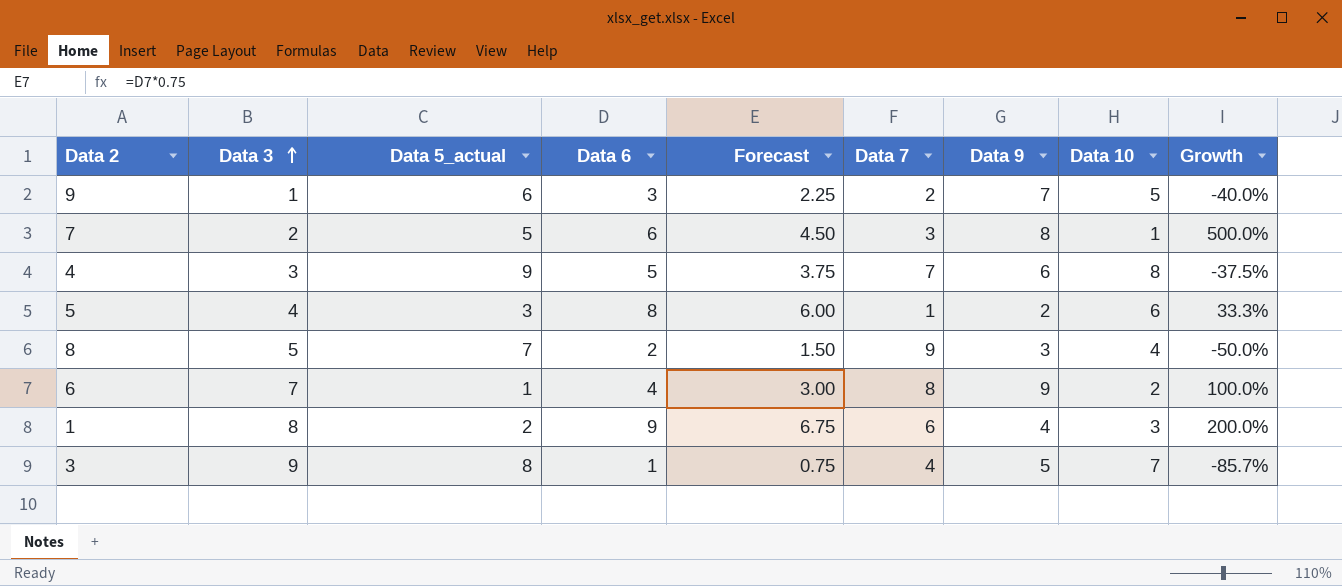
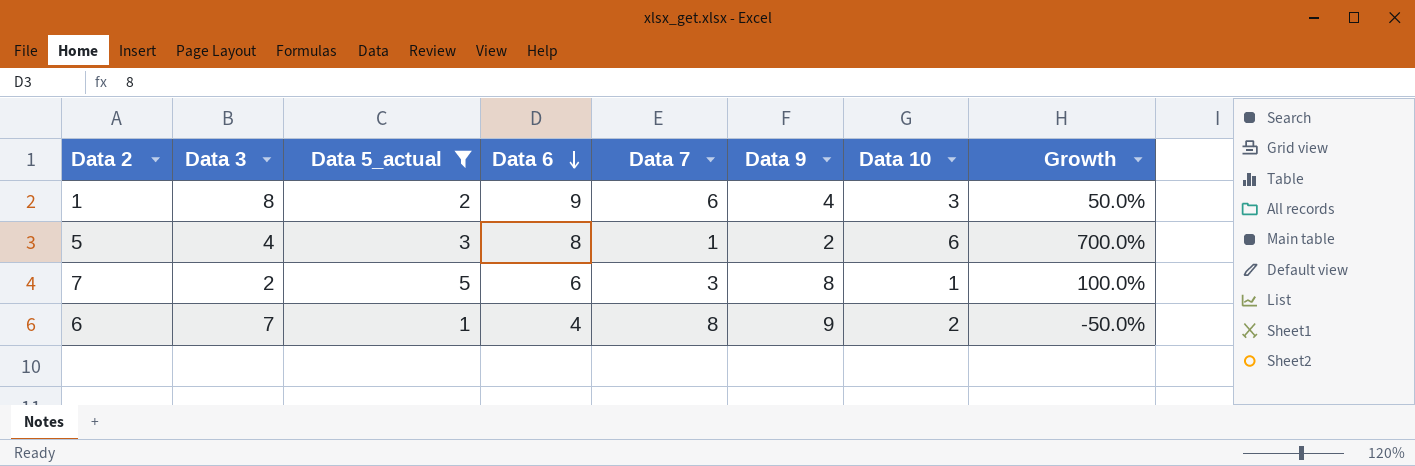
filter: none -> Data 5_actual <= 5
row order: Data 3 ascending -> Data 6 descending
column Forecast | formula: [Data 6] * 0.75 -> none
column Growth | formula: ([Data 6] - [Data 10]) / [Data 10] -> ([Data 6] - [Data 7]) / [Data 7]

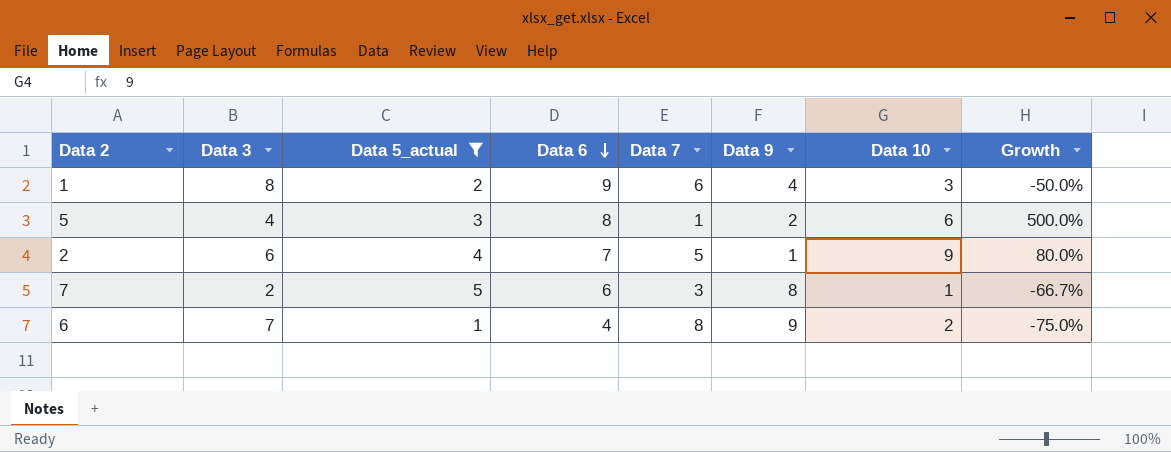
column Growth | formula: ([Data 6] - [Data 7]) / [Data 7] -> ([Data 10] - [Data 7]) / [Data 7]
row 2: none -> 6 | 4 | 7 | 5 | 1 | 9 | 80.0%

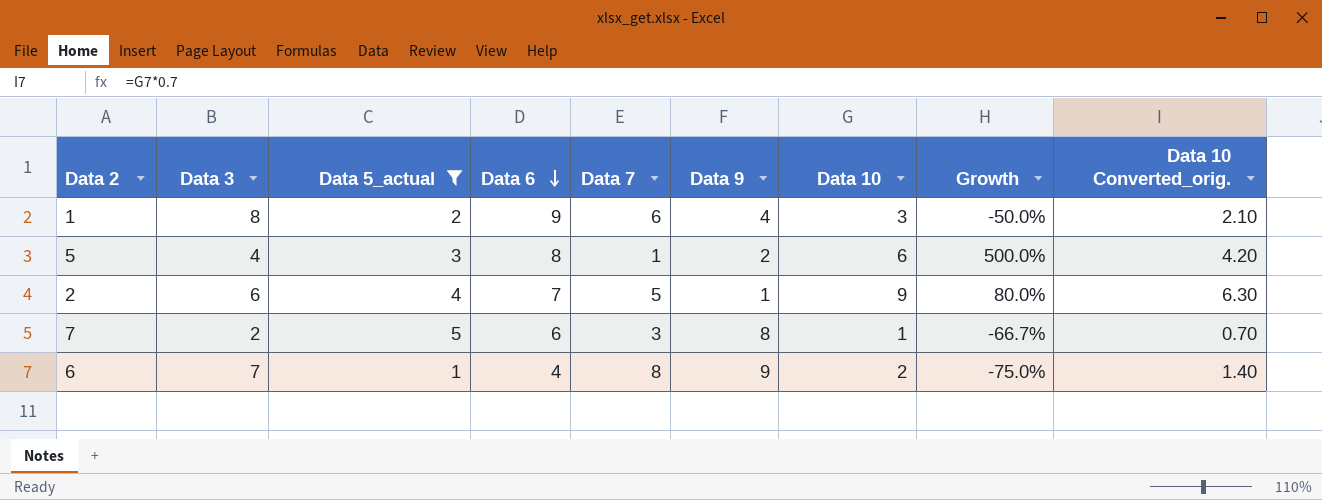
column Data 10 Converted_orig. | formula: none -> [Data 10] * 0.7

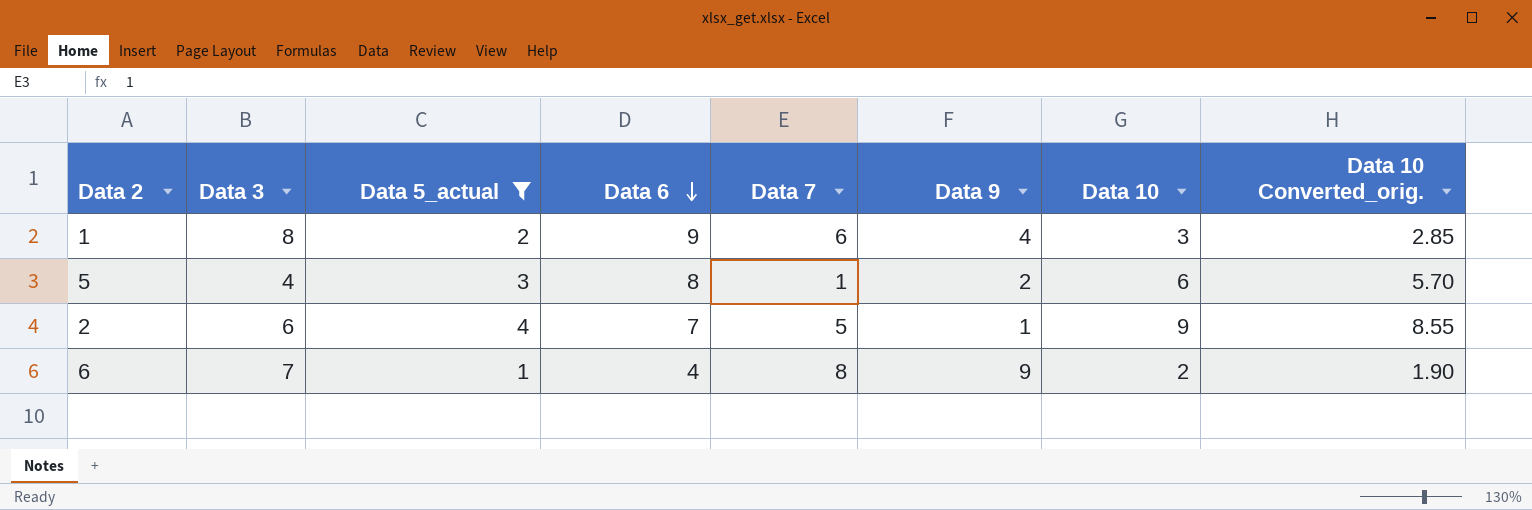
column Growth | formula: ([Data 10] - [Data 7]) / [Data 7] -> none
column Data 10 Converted_orig. | formula: [Data 10] * 0.7 -> [Data 10] * 0.95
row 7: 2 | 5 | 6 | 3 | 8 | 1 | -66.7% | 0.70 -> none

